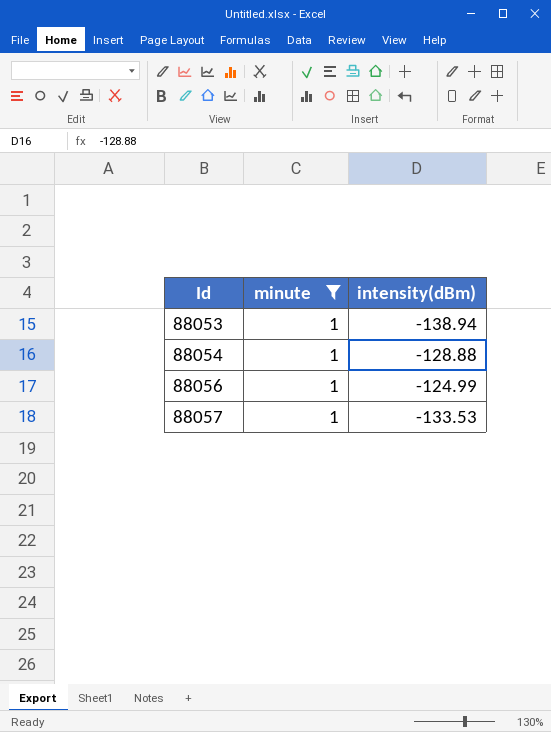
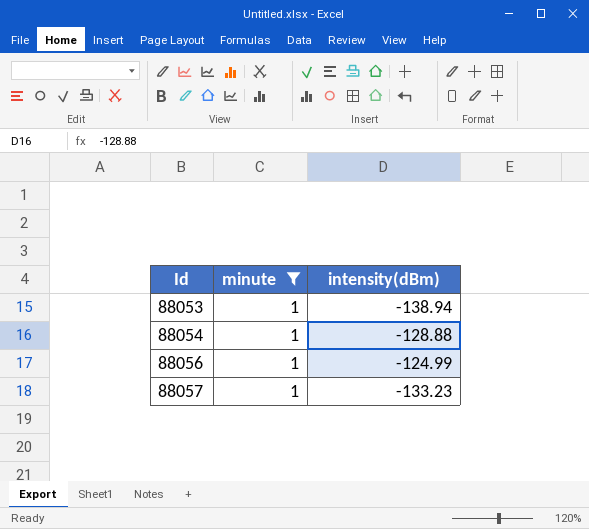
88057 | intensity(dBm): -133.53 -> -133.23

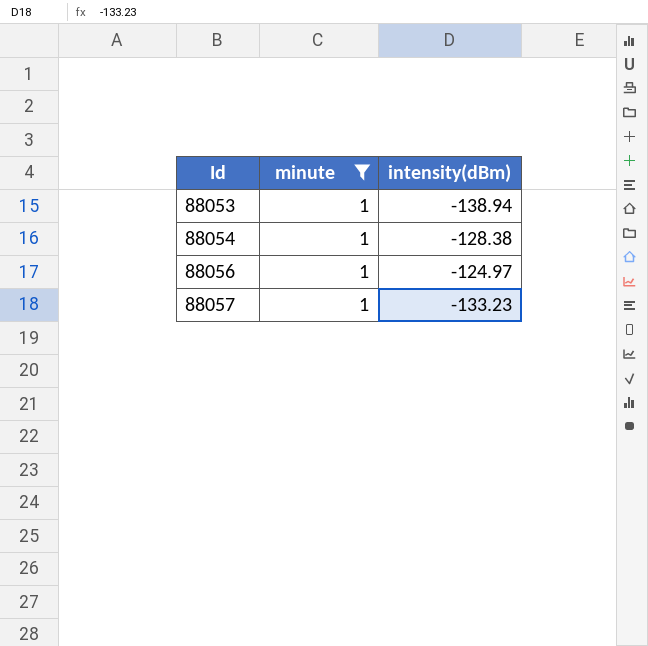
88054 | intensity(dBm): -128.88 -> -128.38
88056 | intensity(dBm): -124.99 -> -124.97

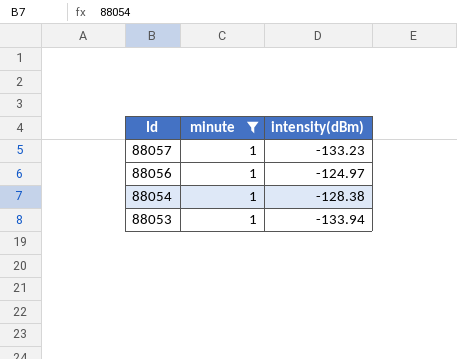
row order: Id ascending -> Id descending
88053 | intensity(dBm): -138.94 -> -133.94

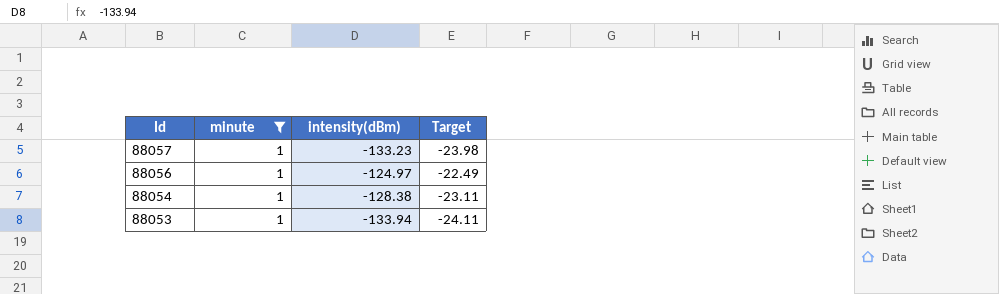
column Target | formula: none -> [intensity(dBm)] * 0.18

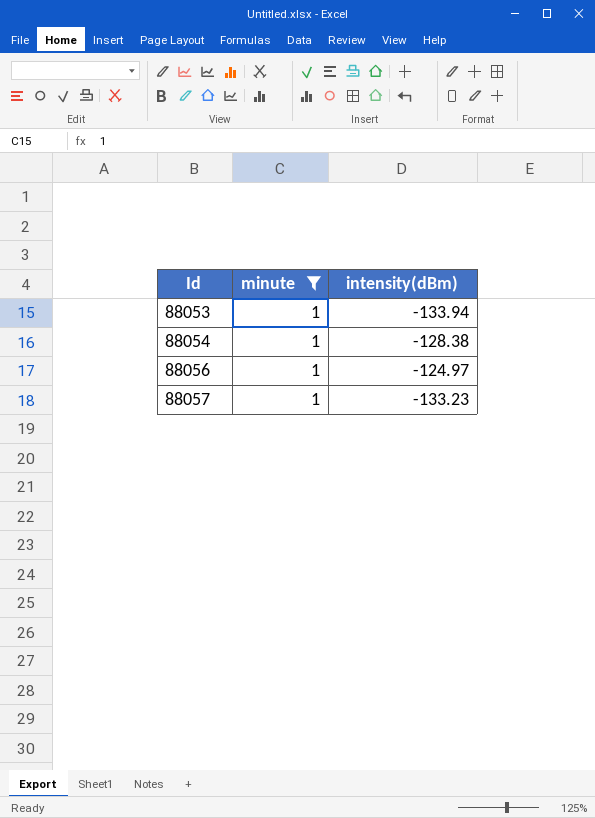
row order: Id descending -> Id ascending
column Target | formula: [intensity(dBm)] * 0.18 -> none

